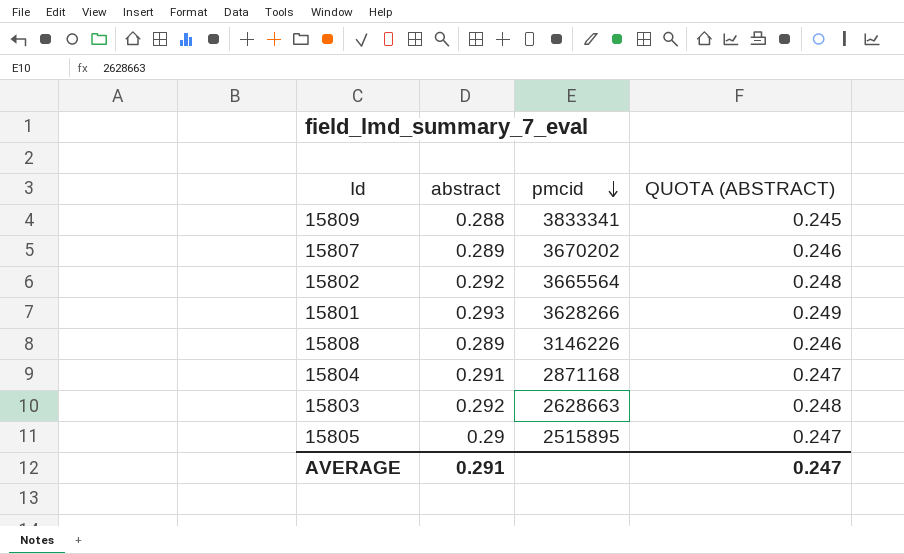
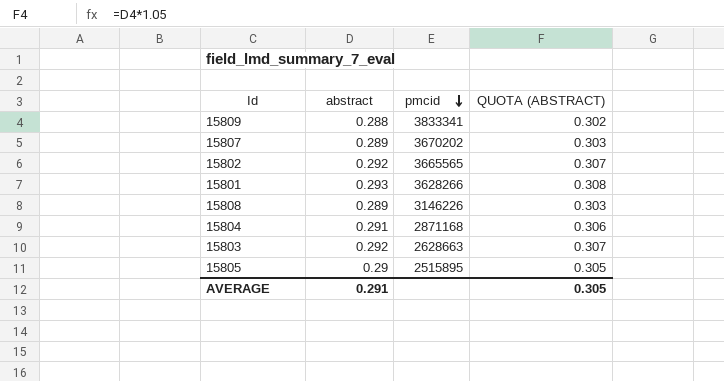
column QUOTA (ABSTRACT) | formula: [abstract] * 0.85 -> [abstract] * 1.05
15802 | pmcid: 3665564 -> 3665565
AVERAGE | QUOTA (ABSTRACT): 0.247 -> 0.305

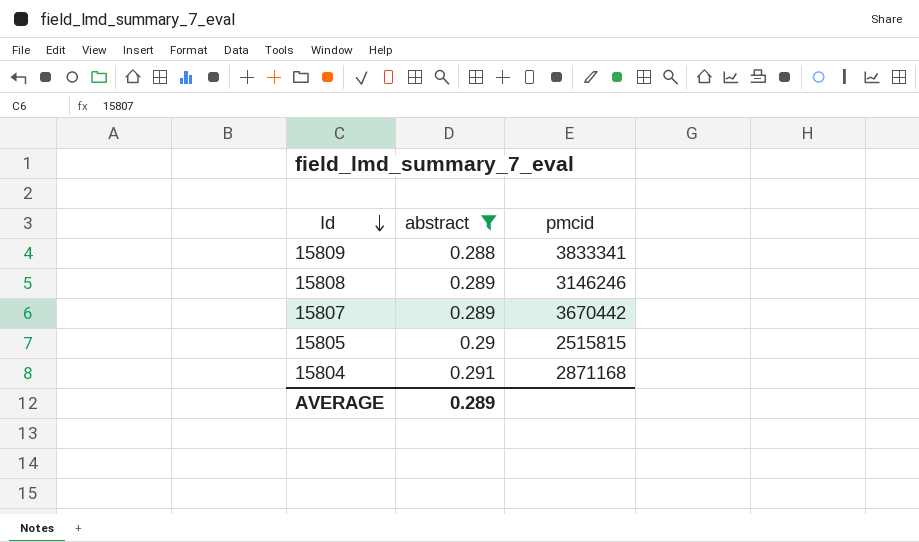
filter: none -> abstract <= 0.291
row order: pmcid descending -> Id descending
column QUOTA (ABSTRACT) | formula: [abstract] * 1.05 -> none
15808 | pmcid: 3146226 -> 3146246
15807 | pmcid: 3670202 -> 3670442
15805 | pmcid: 2515895 -> 2515815
AVERAGE | abstract: 0.291 -> 0.289

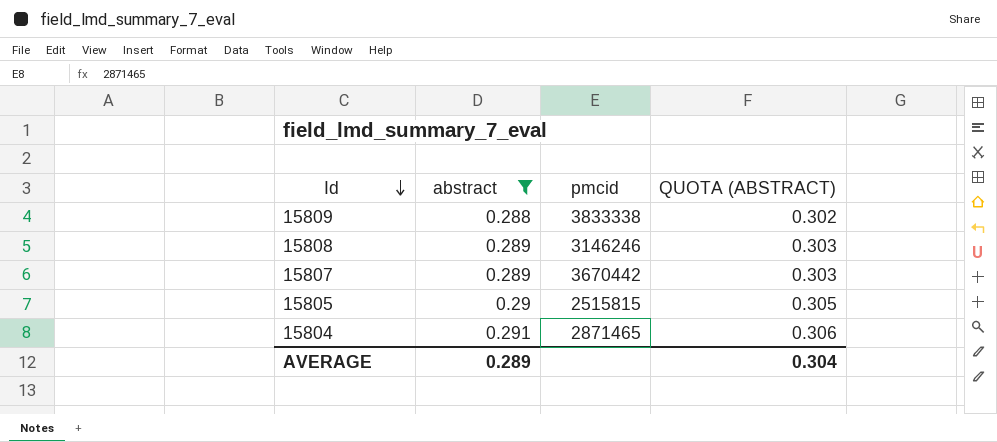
column QUOTA (ABSTRACT) | formula: none -> [abstract] * 1.05
15809 | pmcid: 3833341 -> 3833338
15804 | pmcid: 2871168 -> 2871465

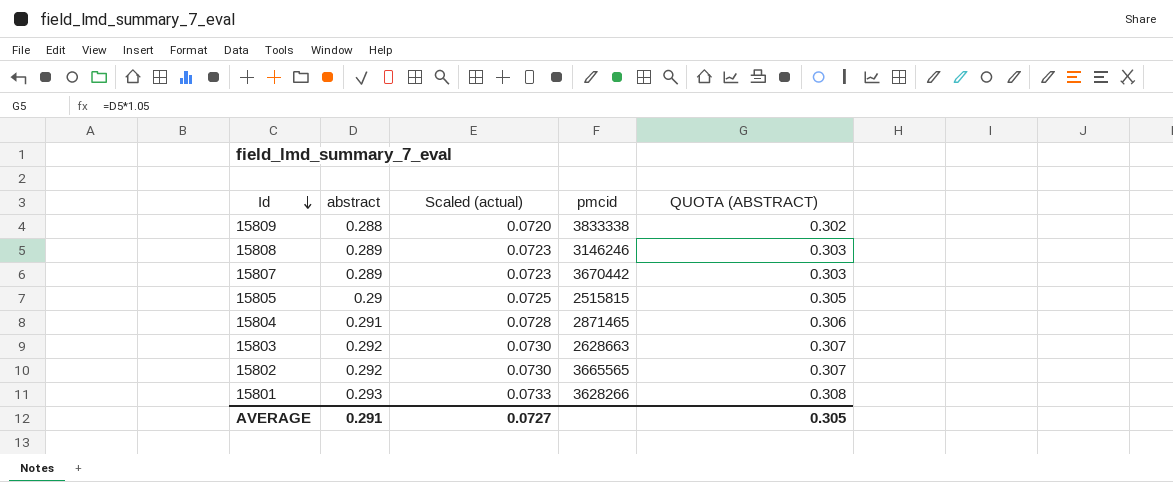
filter: abstract <= 0.291 -> none
column Scaled (actual) | formula: none -> [abstract] * 0.25
AVERAGE | abstract: 0.289 -> 0.291
AVERAGE | QUOTA (ABSTRACT): 0.304 -> 0.305

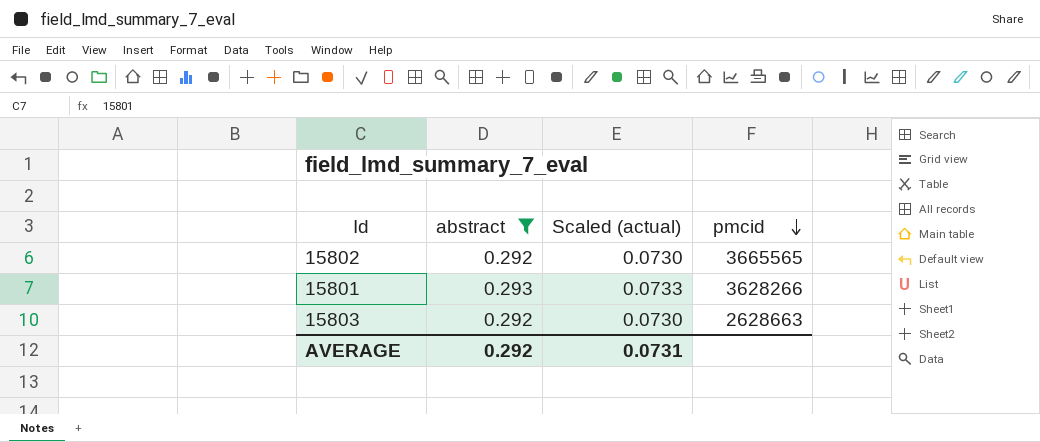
filter: none -> abstract >= 0.292
row order: Id descending -> pmcid descending
column QUOTA (ABSTRACT) | formula: [abstract] * 1.05 -> none
AVERAGE | abstract: 0.291 -> 0.292
AVERAGE | Scaled (actual): 0.0727 -> 0.0731

